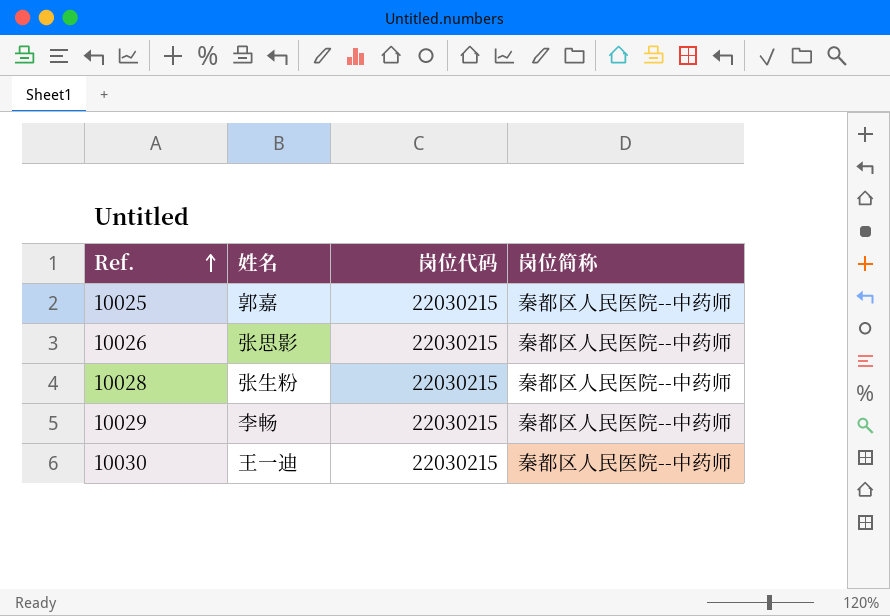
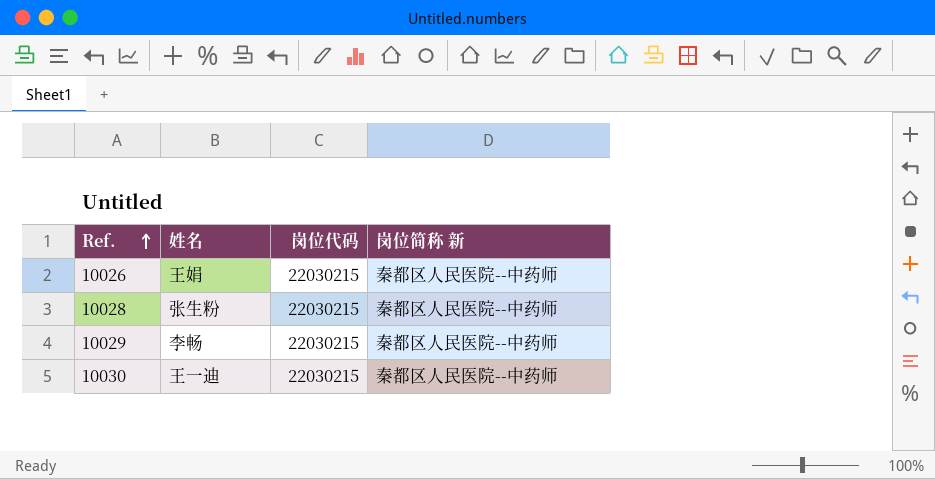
column name: 岗位简称 -> 岗位简称 新
row 10025: 郭嘉 | 22030215 | 秦都区人民医院--中药师 -> none
10026 | 姓名: 张思影 -> 王娟

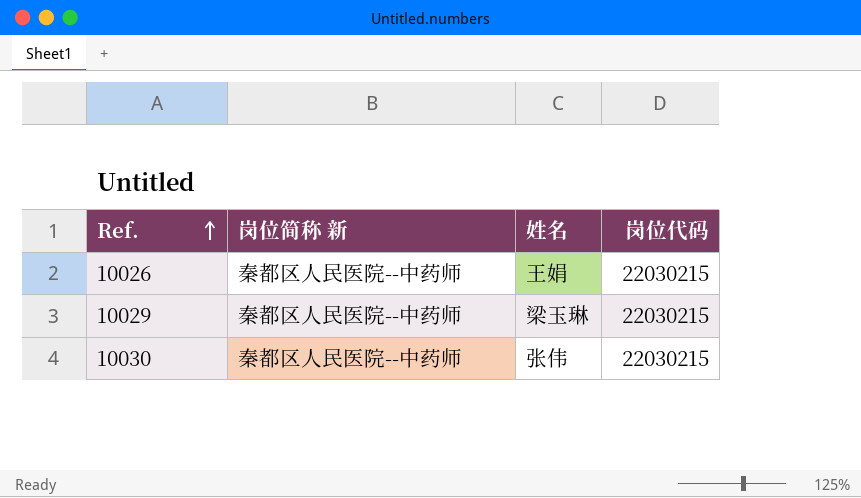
column 岗位简称 新 | position: 4 -> 2
row 10028: 张生粉 | 22030215 | 秦都区人民医院--中药师 -> none
10029 | 姓名: 李畅 -> 梁玉琳
10030 | 姓名: 王一迪 -> 张伟

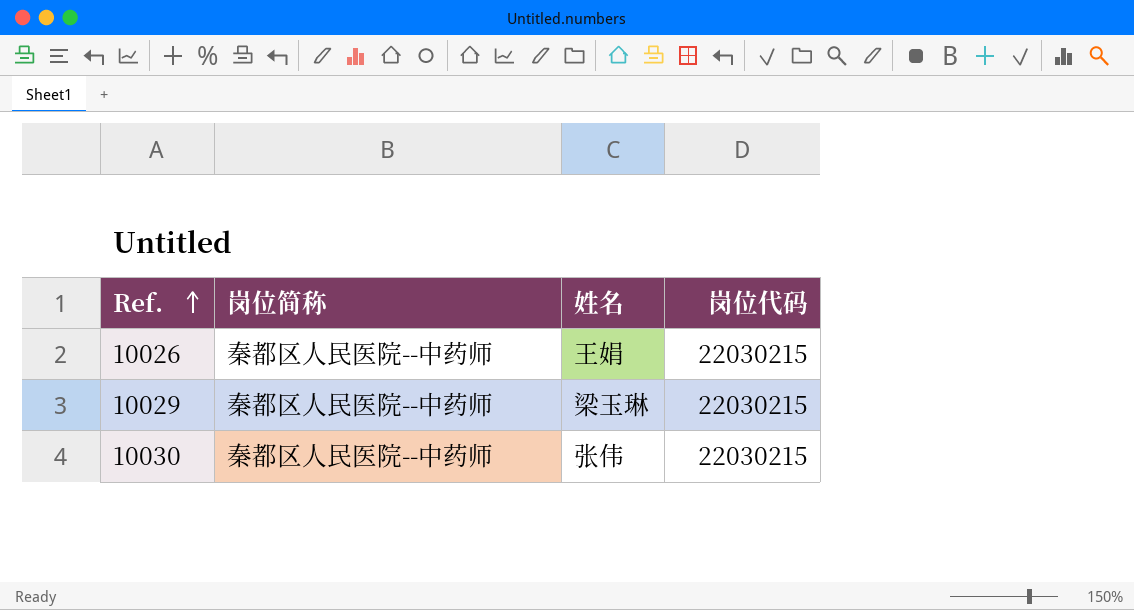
column name: 岗位简称 新 -> 岗位简称

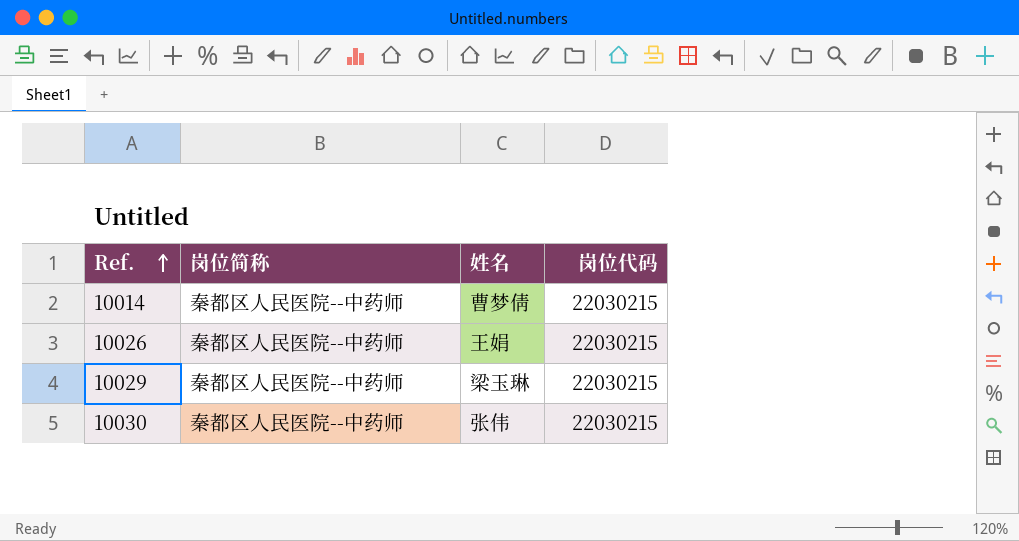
row 10014: none -> 秦都区人民医院--中药师 | 曹梦倩 | 22030215

